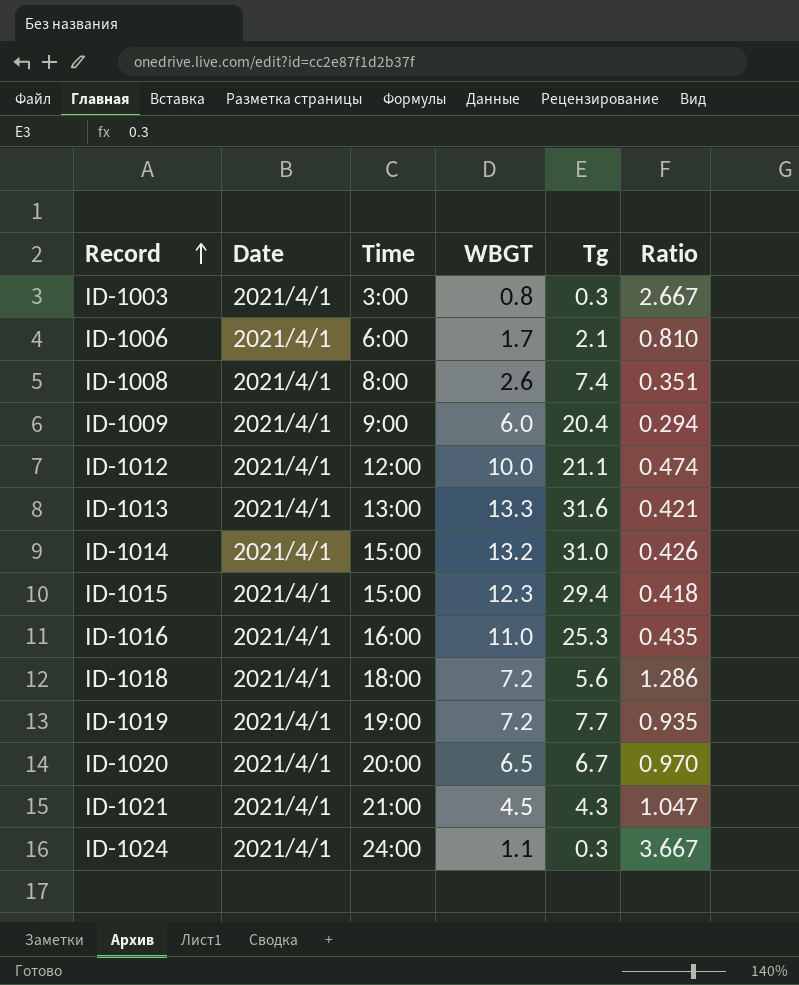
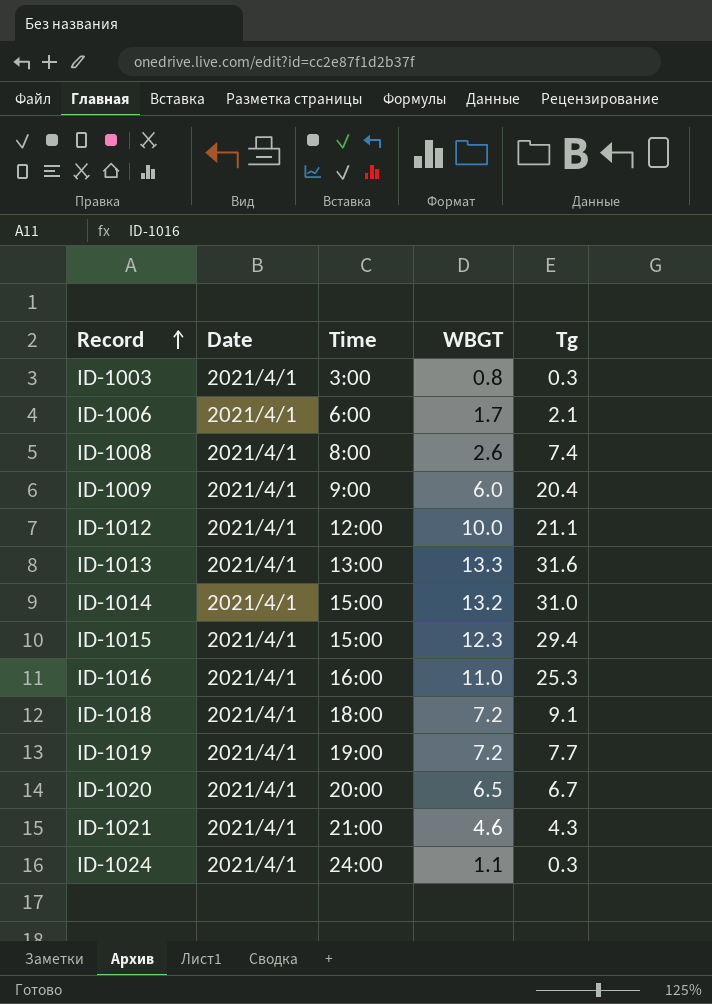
column Ratio | formula: [WBGT] / [Tg] -> none
ID-1018 | Tg: 5.6 -> 9.1
ID-1021 | WBGT: 4.5 -> 4.6

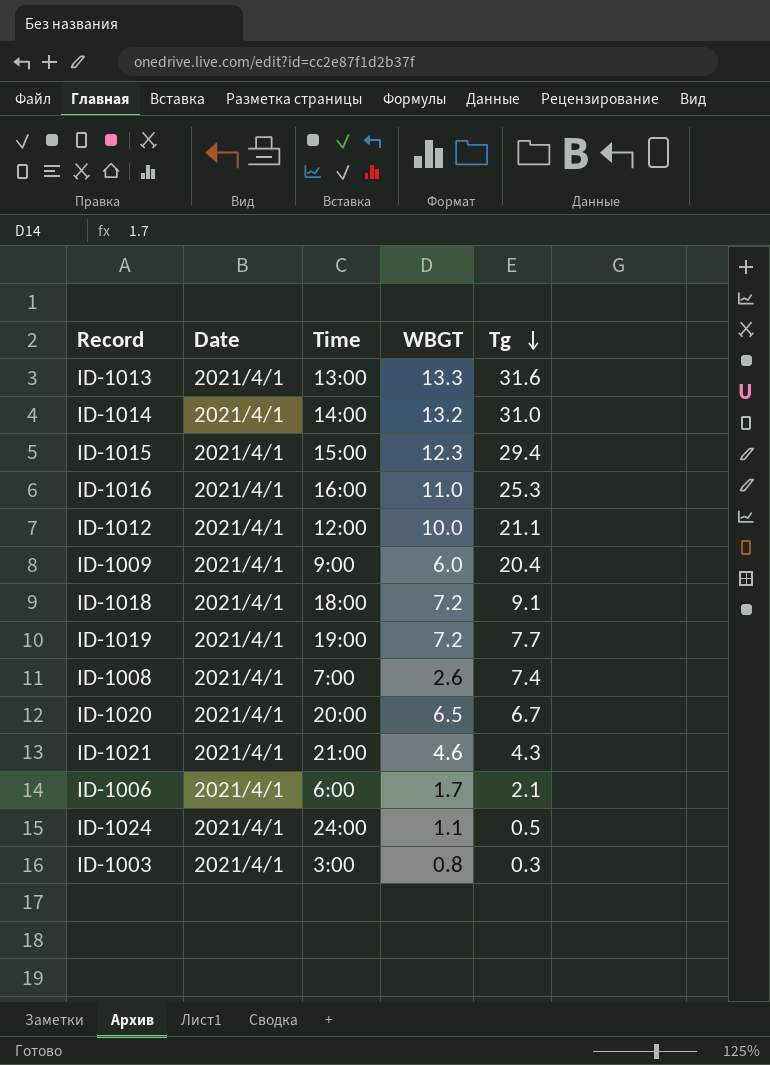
row order: Record ascending -> Tg descending
ID-1014 | Time: 15:00 -> 14:00
ID-1008 | Time: 8:00 -> 7:00
ID-1024 | Tg: 0.3 -> 0.5

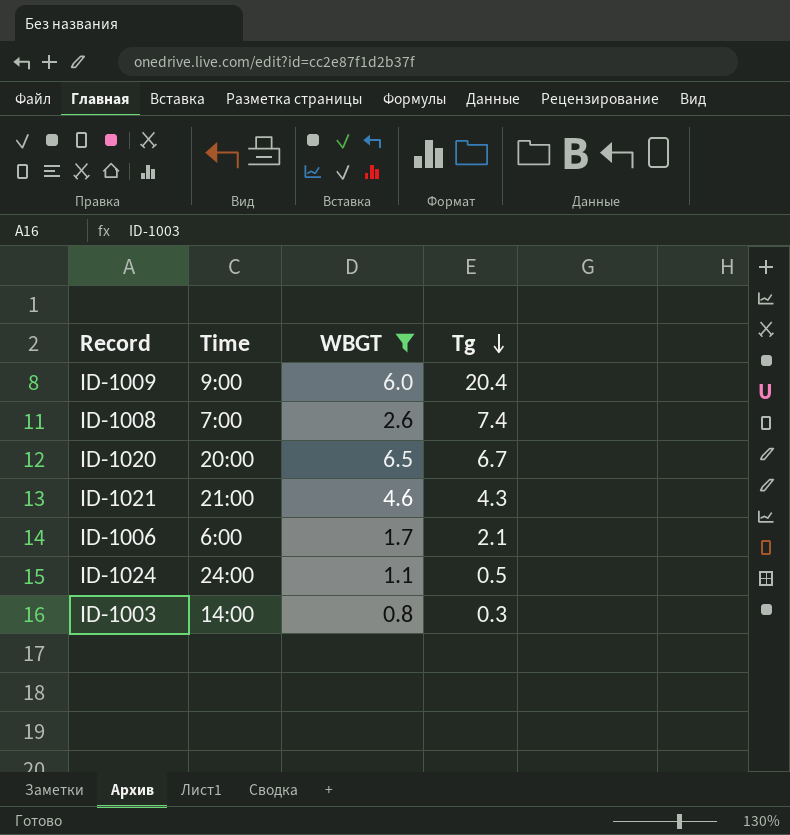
filter: none -> WBGT <= 6.5
column Date | position: 2 -> none
ID-1003 | Time: 3:00 -> 14:00

